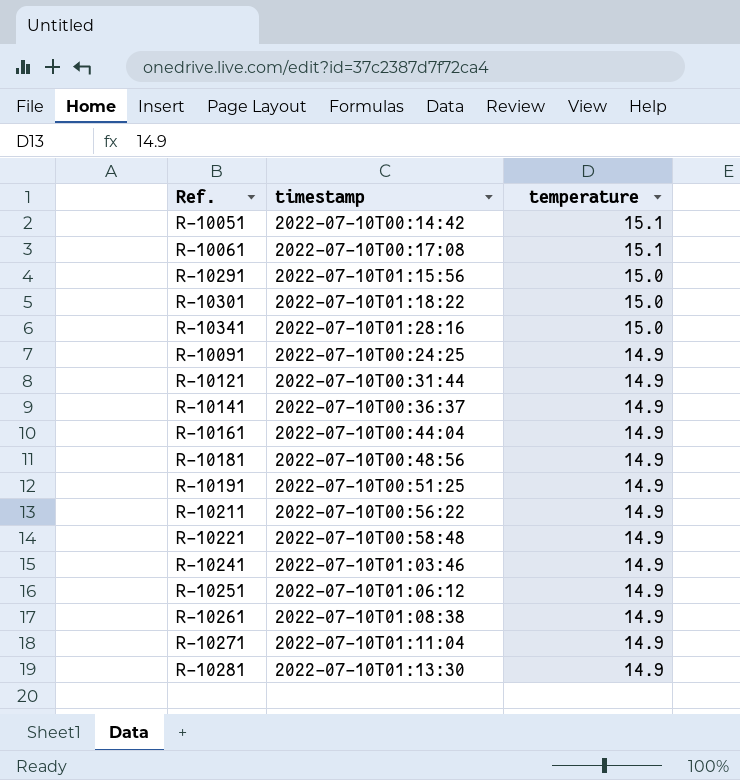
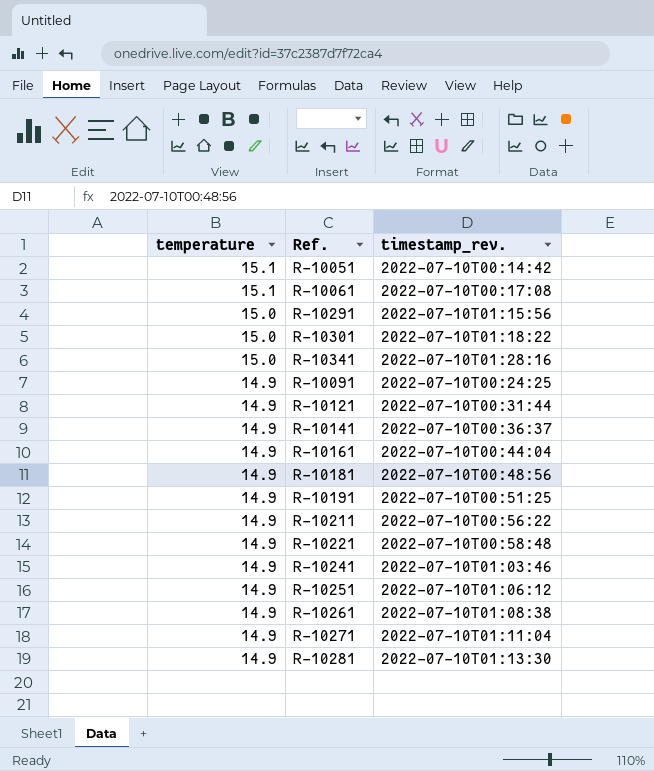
column temperature | position: 3 -> 1
column name: timestamp -> timestamp_rev.

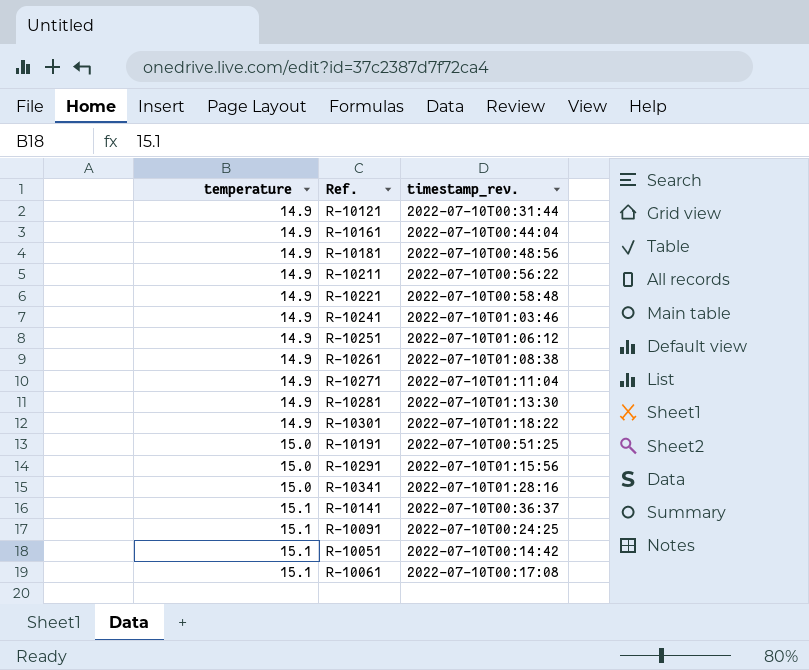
row order: temperature descending -> temperature ascending
R-10301 | temperature: 15.0 -> 14.9
R-10191 | temperature: 14.9 -> 15.0
R-10141 | temperature: 14.9 -> 15.1
R-10091 | temperature: 14.9 -> 15.1

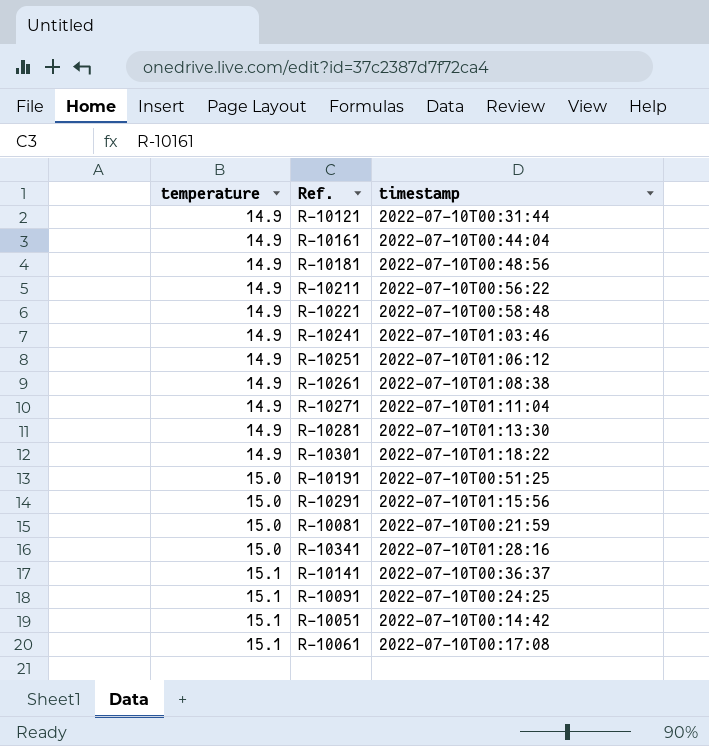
column name: timestamp_rev. -> timestamp
row R-10081: none -> 15.0 | 2022-07-10T00:21:59

